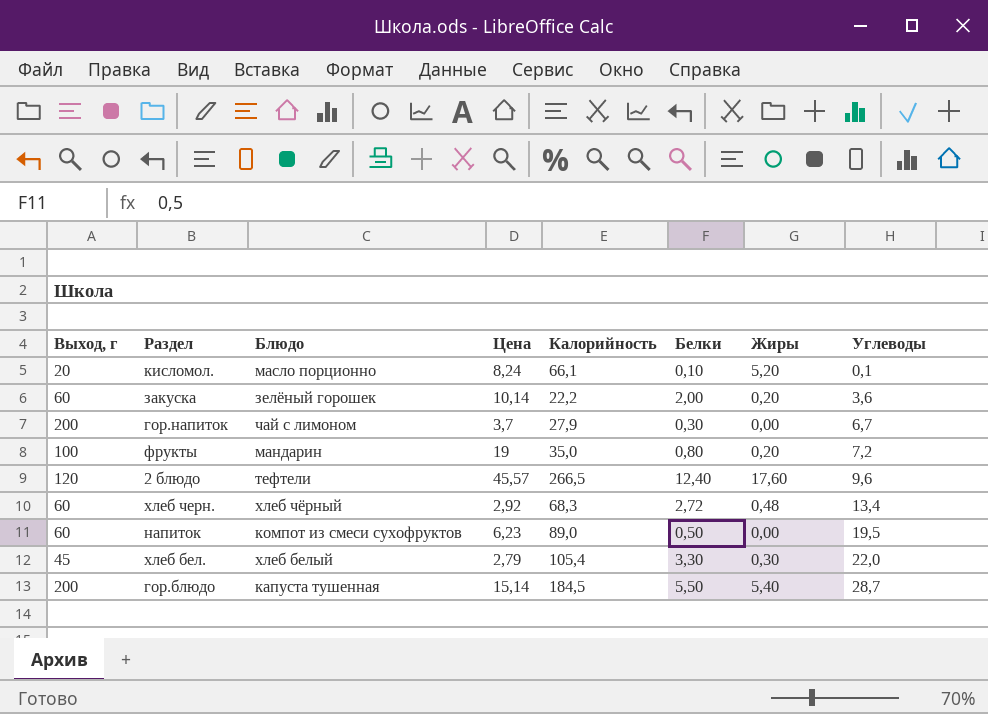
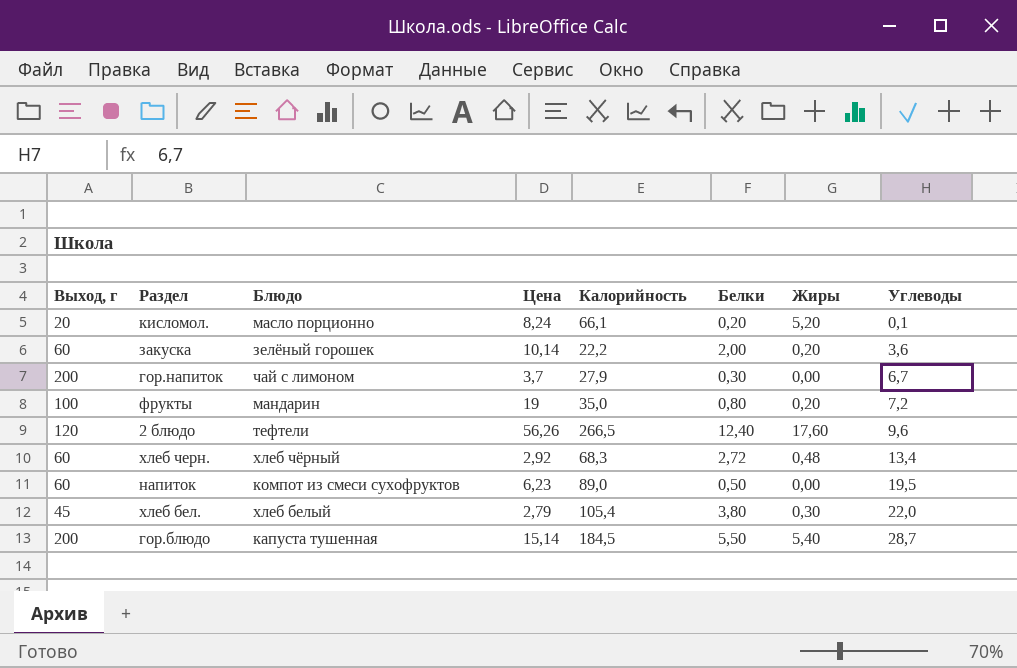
кисломол. | Белки: 0,10 -> 0,20
2 блюдо | Цена: 45,57 -> 56,26
хлеб бел. | Белки: 3,30 -> 3,80

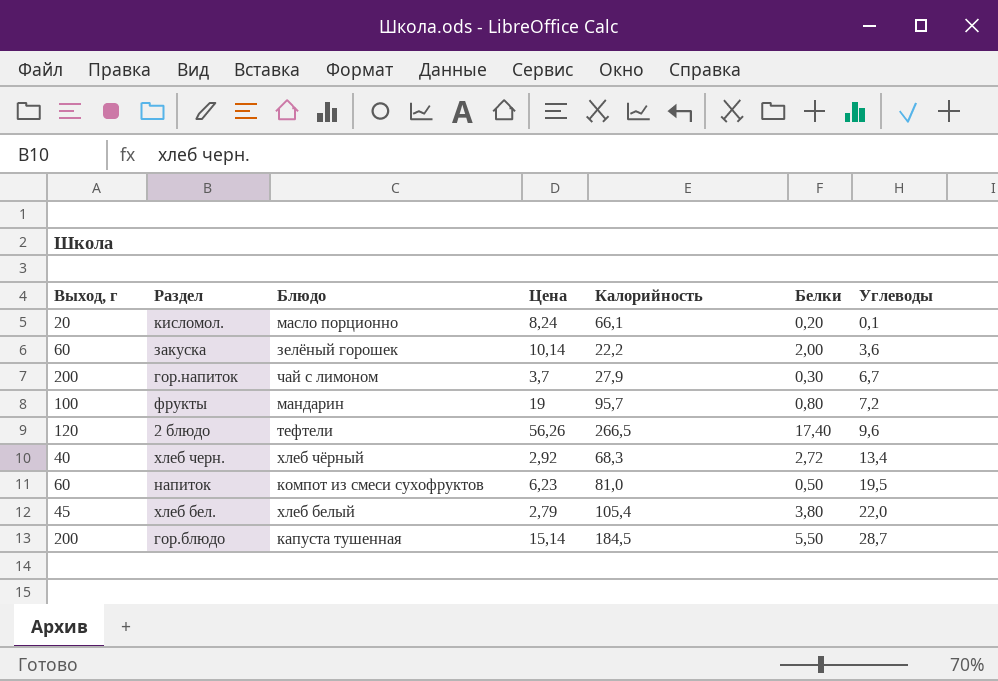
column Жиры | position: 7 -> none
фрукты | Калорийность: 35,0 -> 95,7
2 блюдо | Белки: 12,40 -> 17,40
хлеб черн. | Выход, г: 60 -> 40
напиток | Калорийность: 89,0 -> 81,0

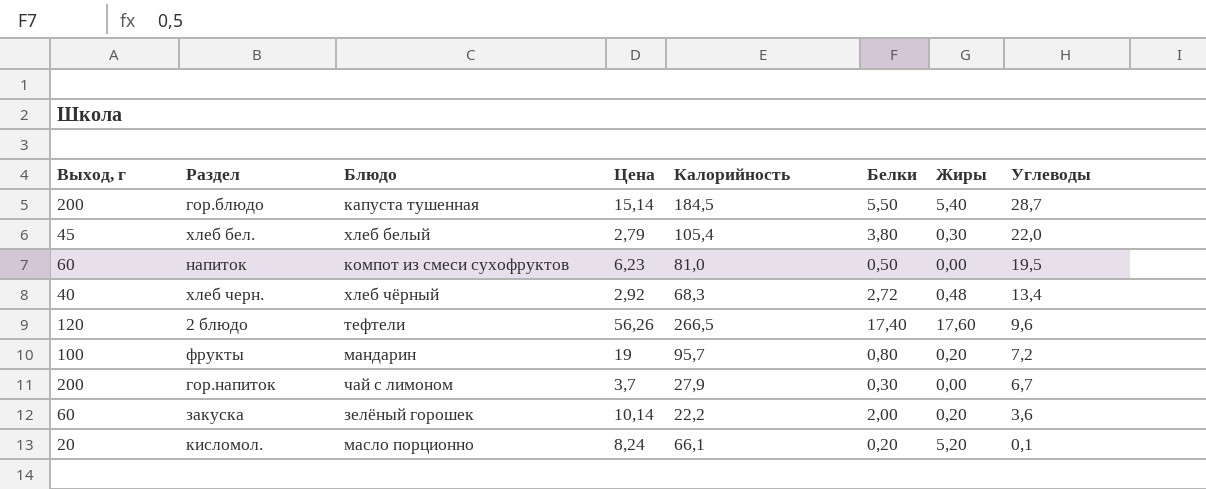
row order: Углеводы ascending -> Углеводы descending
column Жиры | position: none -> 7

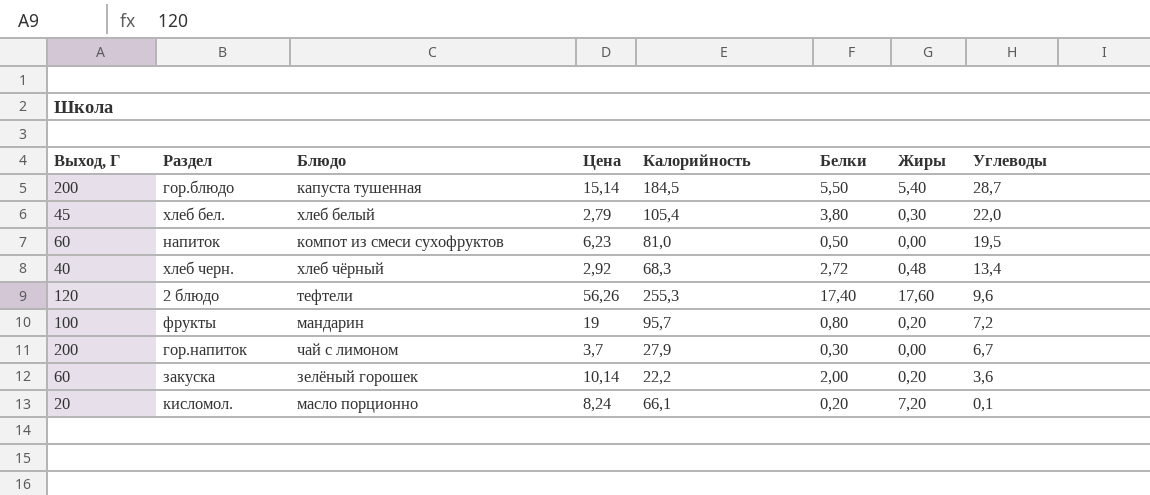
column name: Выход, г -> Выход, Г
2 блюдо | Калорийность: 266,5 -> 255,3
кисломол. | Жиры: 5,20 -> 7,20

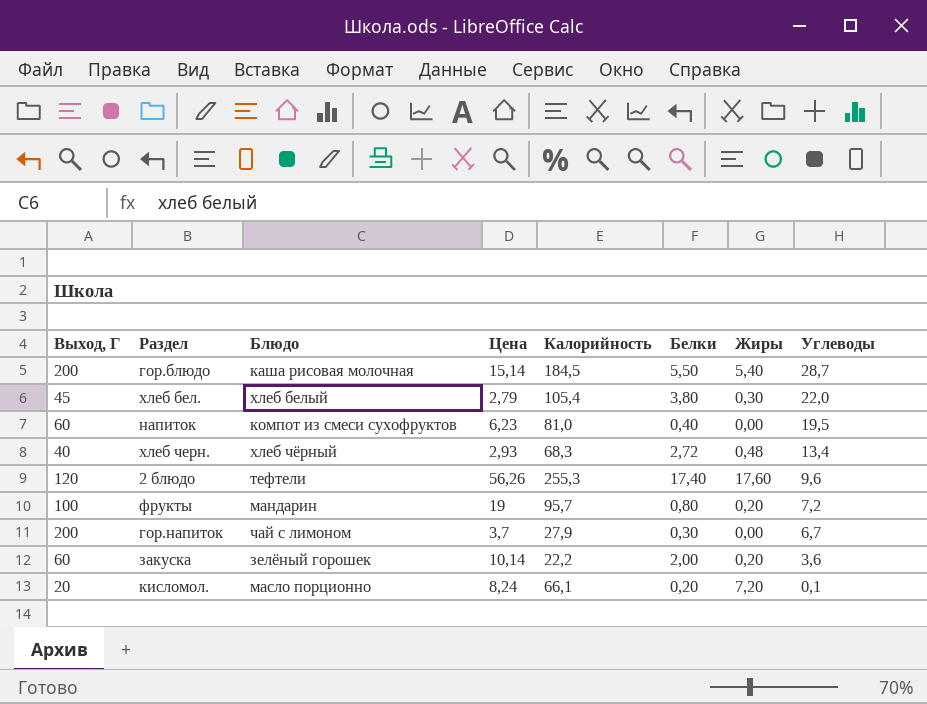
гор.блюдо | Блюдо: капуста тушенная -> каша рисовая молочная
напиток | Белки: 0,50 -> 0,40
хлеб черн. | Цена: 2,92 -> 2,93

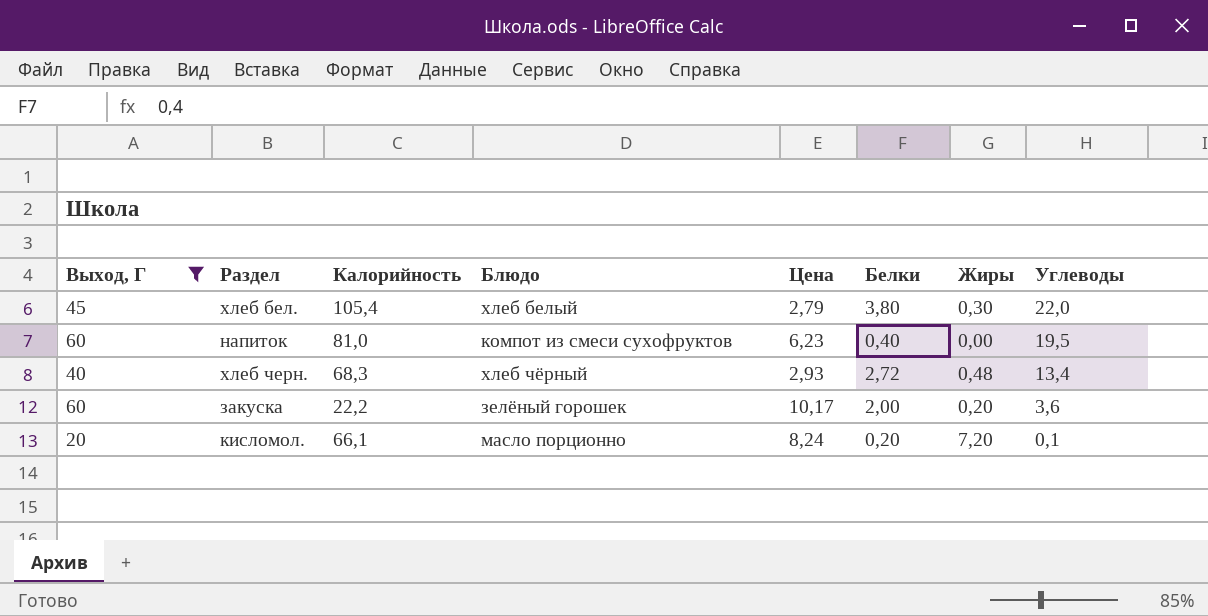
filter: none -> Выход, Г <= 60
column Калорийность | position: 5 -> 3
закуска | Цена: 10,14 -> 10,17

